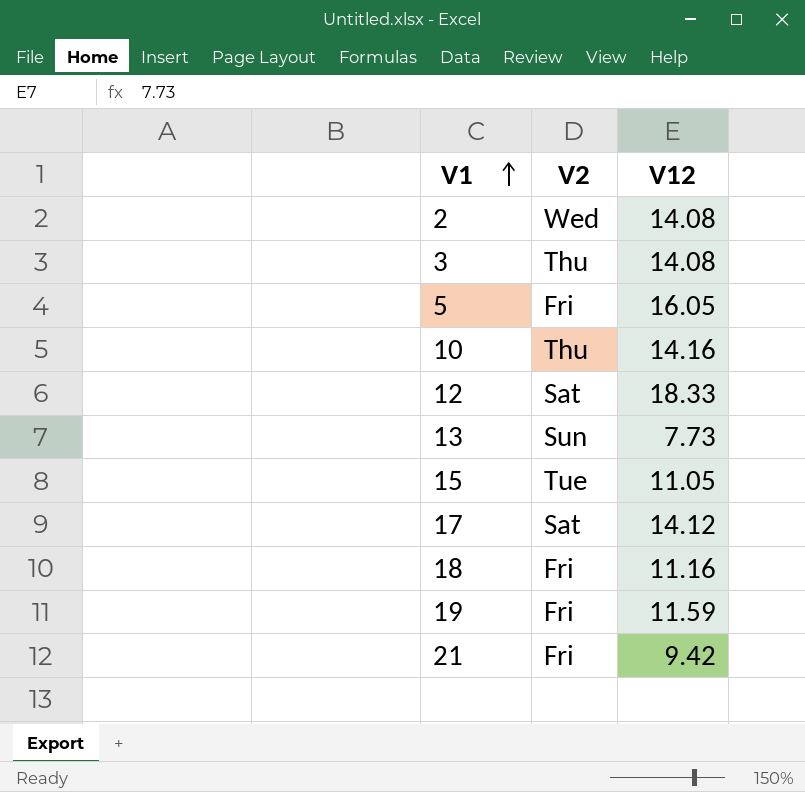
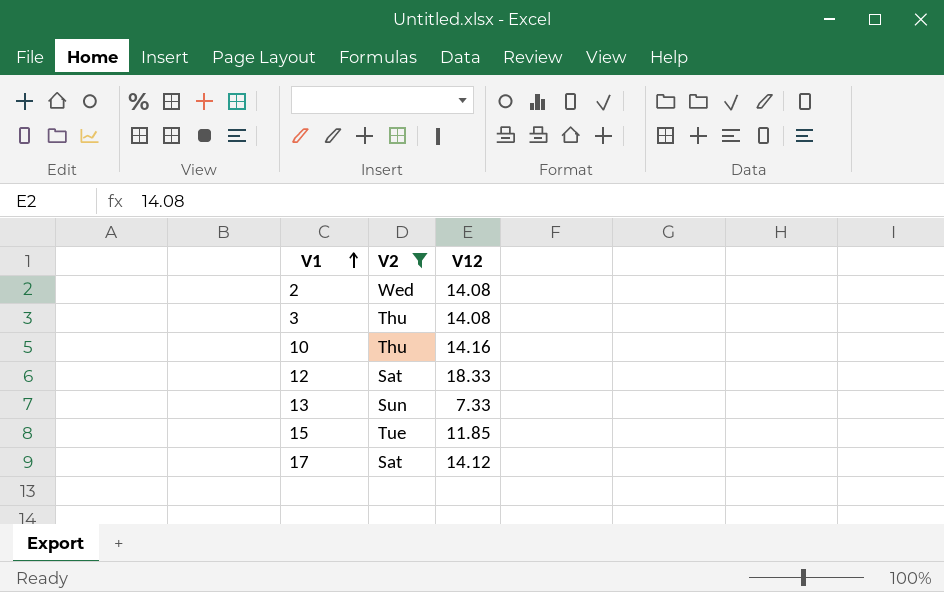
filter: none -> V2 != Fri
13 | V12: 7.73 -> 7.33
15 | V12: 11.05 -> 11.85

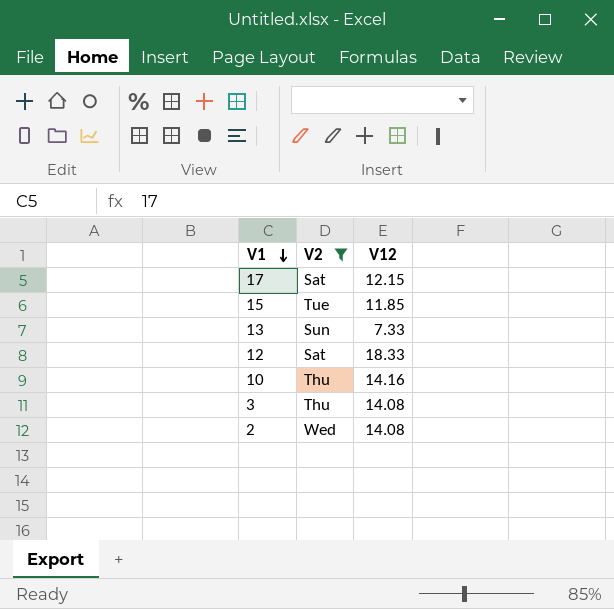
row order: V1 ascending -> V1 descending
17 | V12: 14.12 -> 12.15

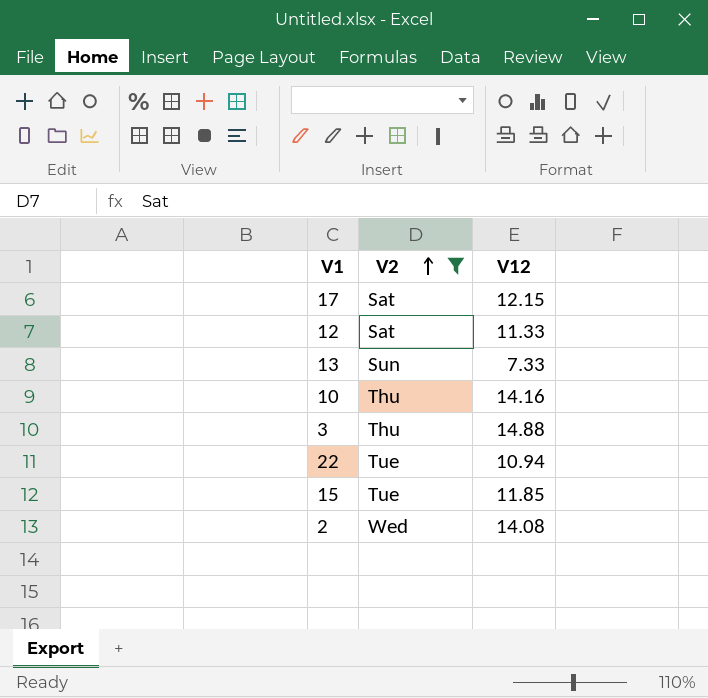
row order: V1 descending -> V2 ascending
12 | V12: 18.33 -> 11.33
3 | V12: 14.08 -> 14.88
row 22: none -> Tue | 10.94

